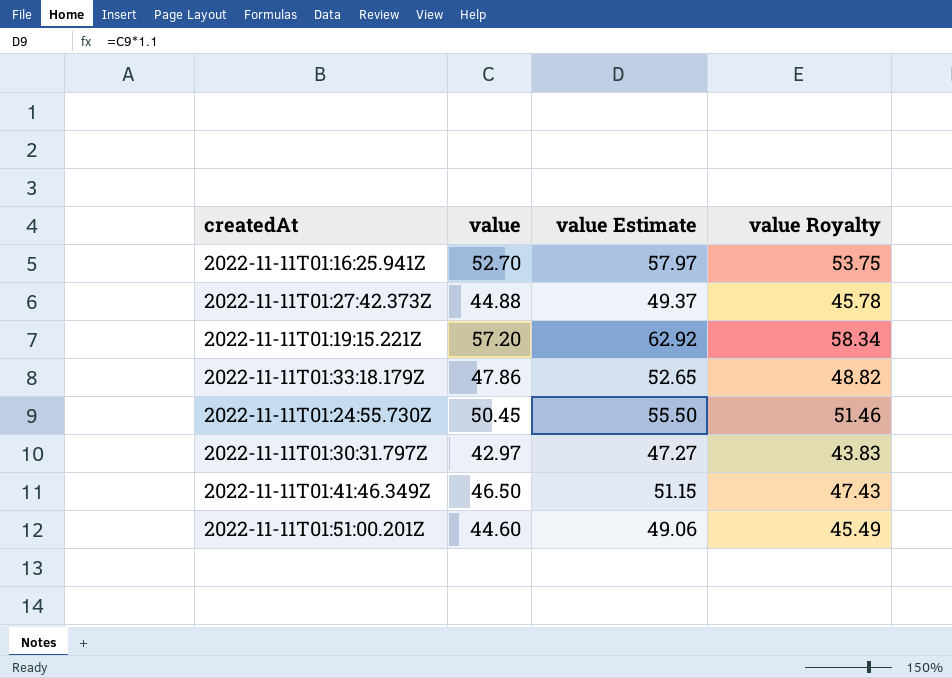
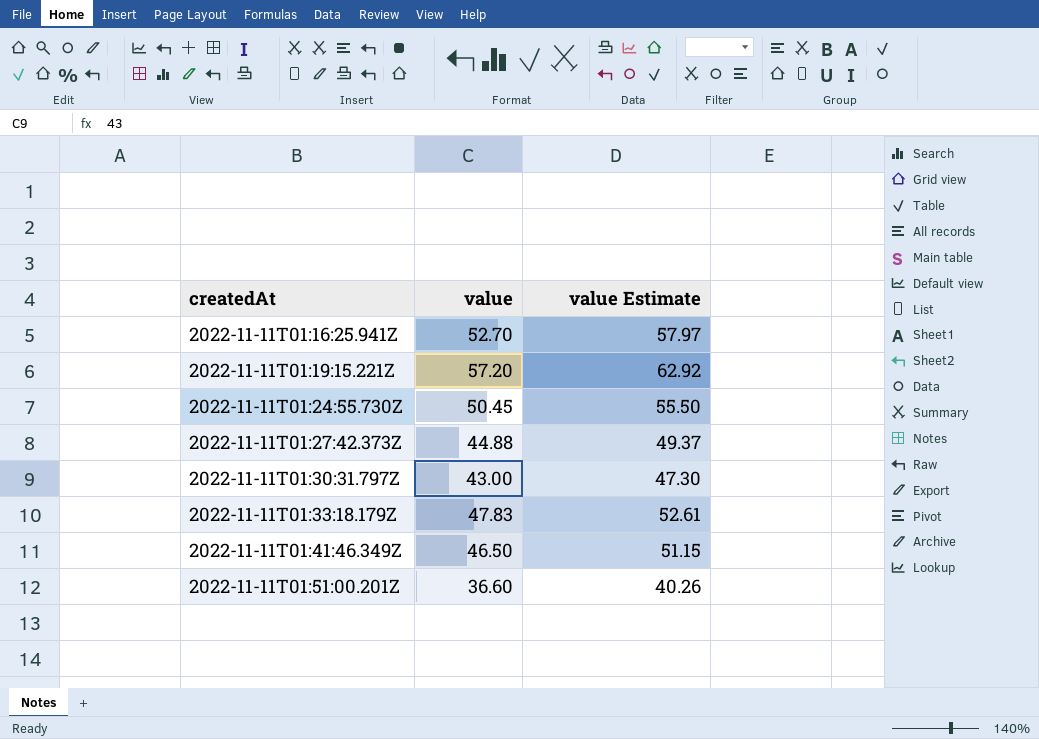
row order: none -> createdAt ascending
column value Royalty | formula: [value] * 1.02 -> none
2022-11-11T01:30:31.797Z | value: 42.97 -> 43.00
2022-11-11T01:30:31.797Z | value Estimate: 47.27 -> 47.30
2022-11-11T01:33:18.179Z | value: 47.86 -> 47.83
2022-11-11T01:33:18.179Z | value Estimate: 52.65 -> 52.61
2022-11-11T01:51:00.201Z | value: 44.60 -> 36.60
2022-11-11T01:51:00.201Z | value Estimate: 49.06 -> 40.26

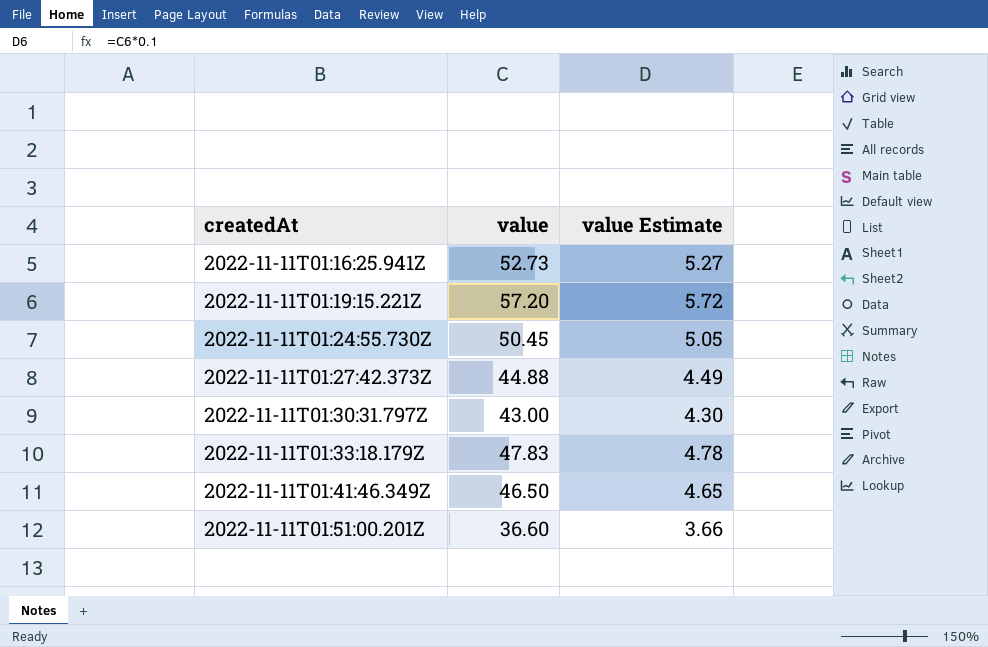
column value Estimate | formula: [value] * 1.1 -> [value] * 0.1
2022-11-11T01:16:25.941Z | value: 52.70 -> 52.73

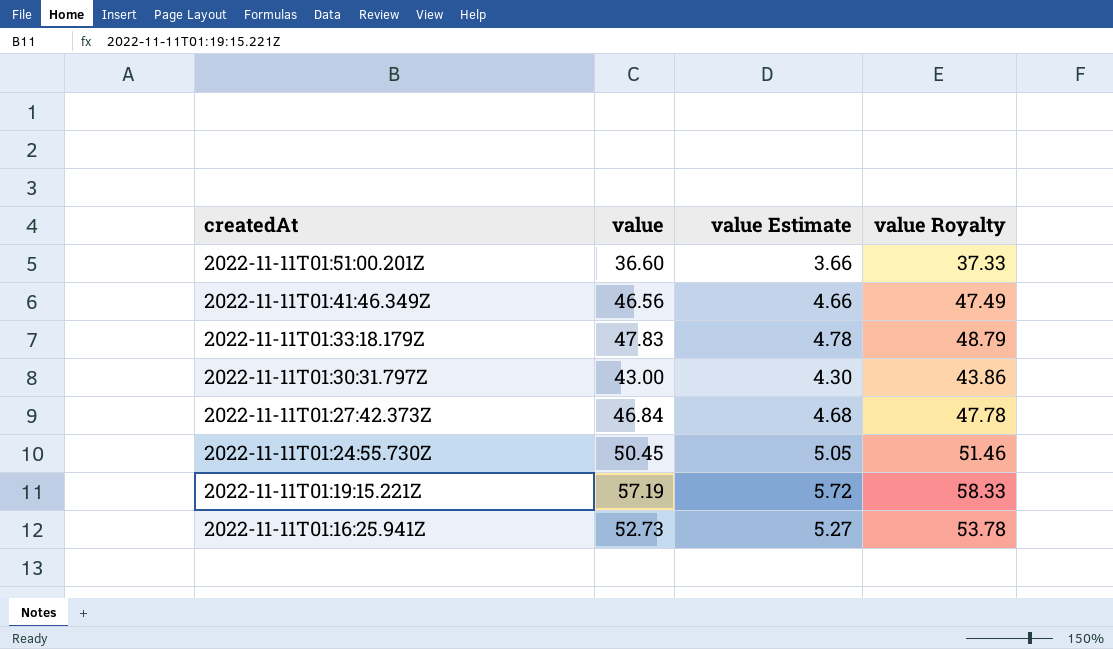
row order: createdAt ascending -> createdAt descending
column value Royalty | formula: none -> [value] * 1.02
2022-11-11T01:41:46.349Z | value: 46.50 -> 46.56
2022-11-11T01:41:46.349Z | value Estimate: 4.65 -> 4.66
2022-11-11T01:27:42.373Z | value: 44.88 -> 46.84
2022-11-11T01:27:42.373Z | value Estimate: 4.49 -> 4.68
2022-11-11T01:19:15.221Z | value: 57.20 -> 57.19

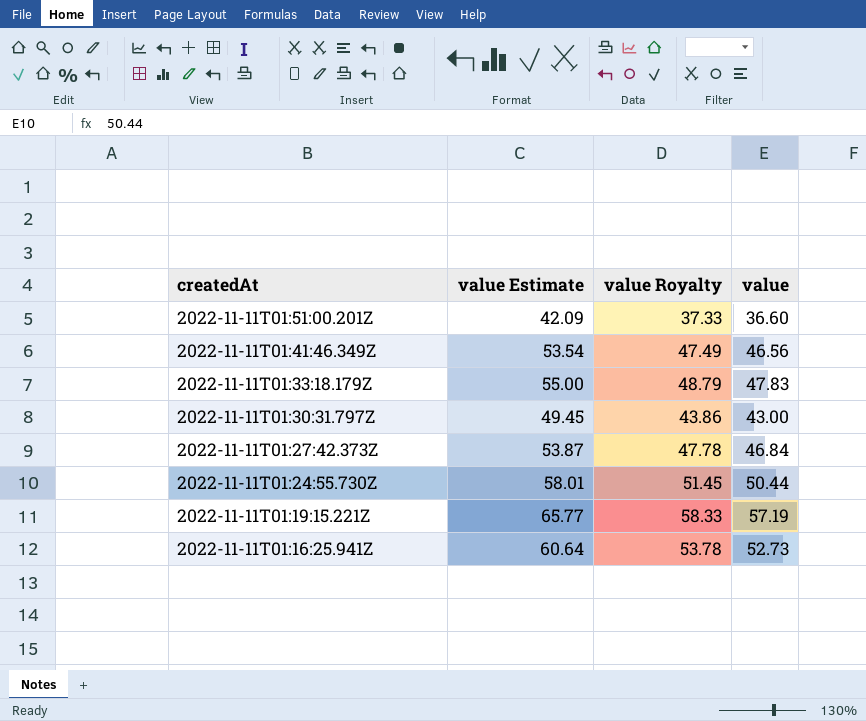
column value Estimate | formula: [value] * 0.1 -> [value] * 1.15
column value | position: 2 -> 4
2022-11-11T01:24:55.730Z | value Royalty: 51.46 -> 51.45
2022-11-11T01:24:55.730Z | value: 50.45 -> 50.44

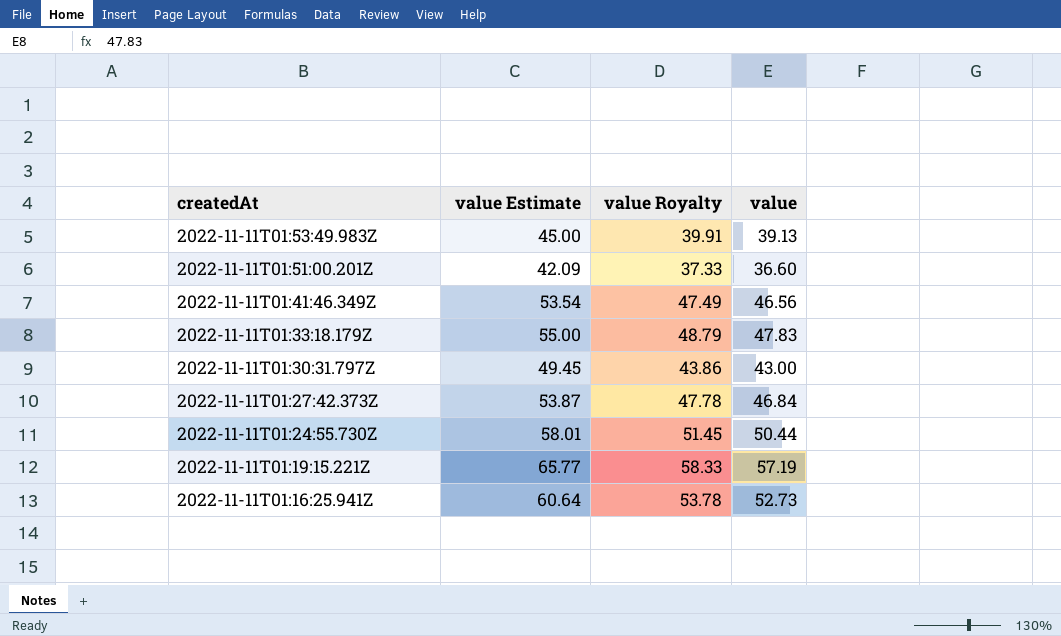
row 2022-11-11T01:53:49.983Z: none -> 45.00 | 39.91 | 39.13

